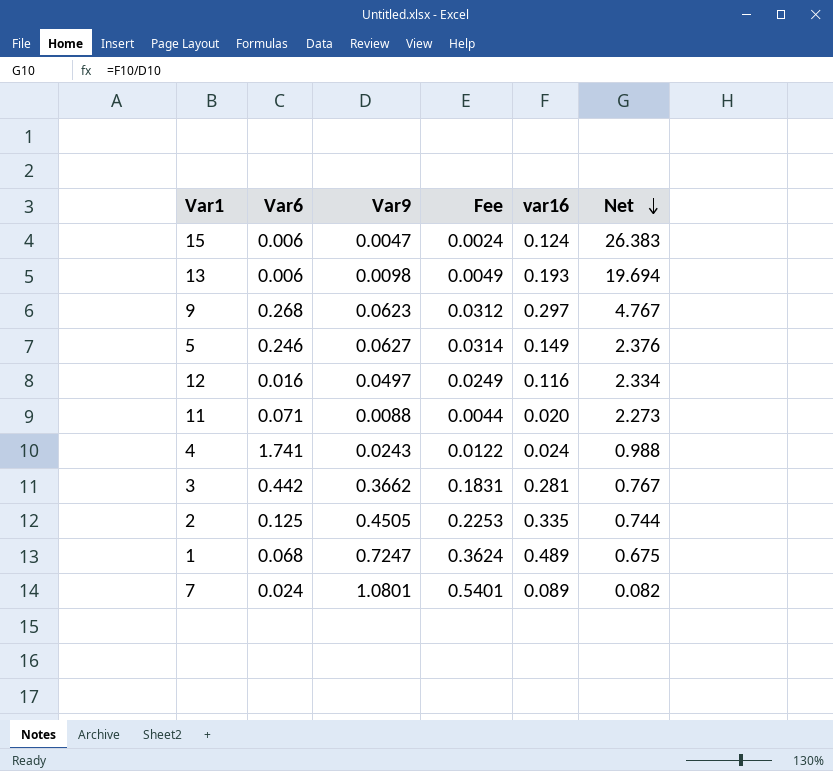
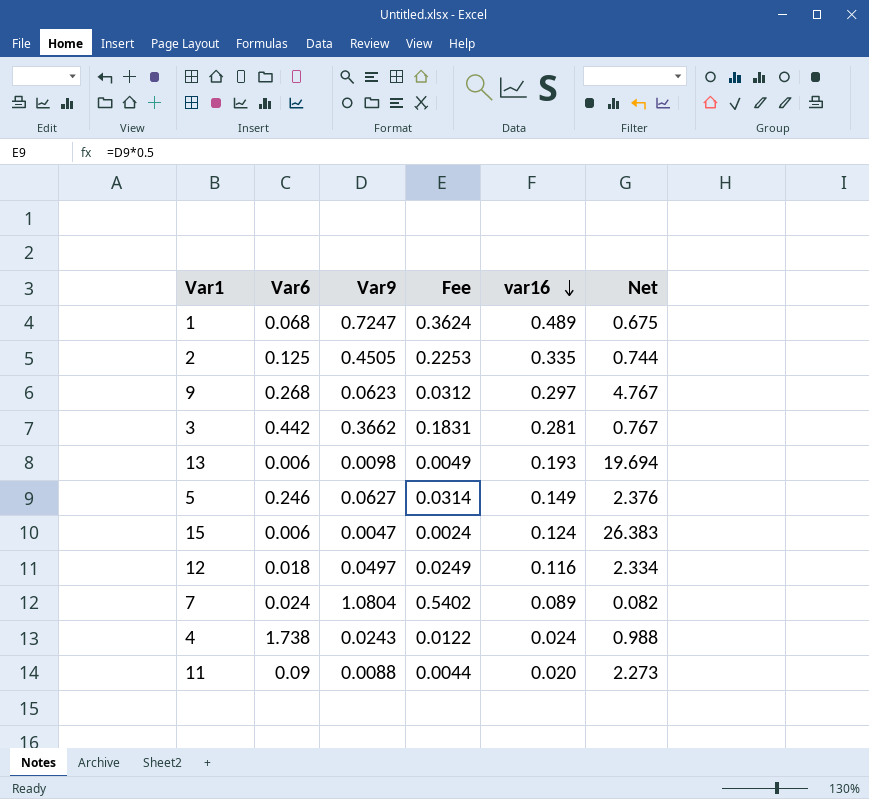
row order: Net descending -> var16 descending
12 | Var6: 0.016 -> 0.018
7 | Var9: 1.0801 -> 1.0804
7 | Fee: 0.5401 -> 0.5402
4 | Var6: 1.741 -> 1.738
11 | Var6: 0.071 -> 0.09

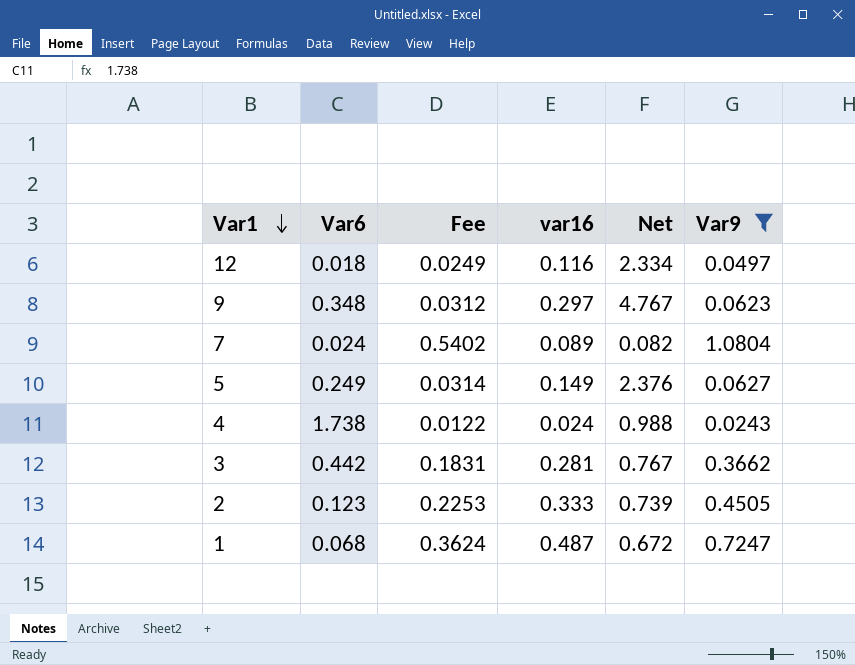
filter: none -> Var9 >= 0.0243
row order: var16 descending -> Var1 descending
column Var9 | position: 3 -> 6
9 | Var6: 0.268 -> 0.348
5 | Var6: 0.246 -> 0.249
2 | Var6: 0.125 -> 0.123
2 | var16: 0.335 -> 0.333
2 | Net: 0.744 -> 0.739
1 | var16: 0.489 -> 0.487
1 | Net: 0.675 -> 0.672

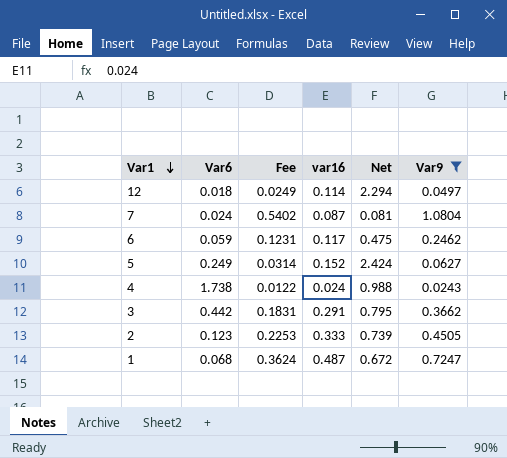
row 9: 0.348 | 0.0312 | 0.297 | 4.767 | 0.0623 -> none
12 | var16: 0.116 -> 0.114
12 | Net: 2.334 -> 2.294
7 | var16: 0.089 -> 0.087
7 | Net: 0.082 -> 0.081
row 6: none -> 0.059 | 0.1231 | 0.117 | 0.475 | 0.2462
5 | var16: 0.149 -> 0.152
5 | Net: 2.376 -> 2.424
3 | var16: 0.281 -> 0.291
3 | Net: 0.767 -> 0.795

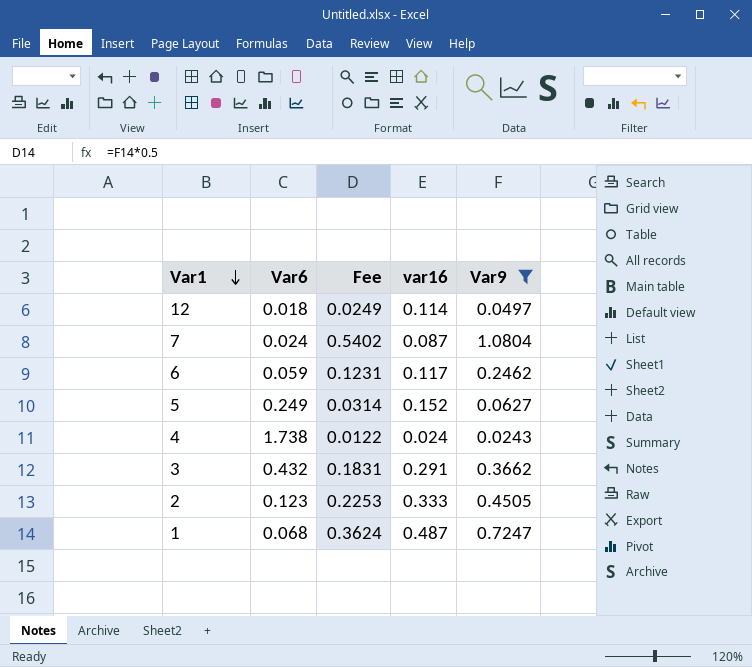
column Net | formula: [var16] / [Var9] -> none
3 | Var6: 0.442 -> 0.432

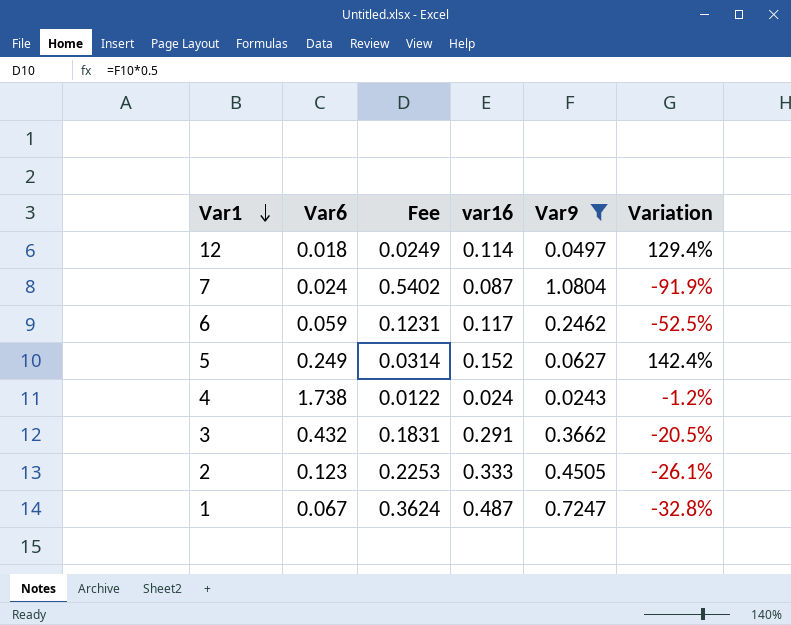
column Variation | formula: none -> ([var16] - [Var9]) / [Var9]
1 | Var6: 0.068 -> 0.067

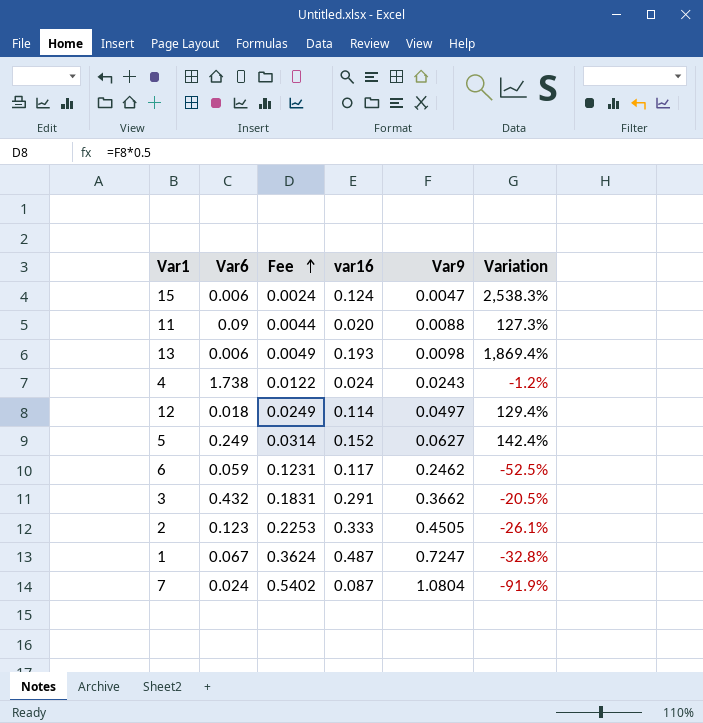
filter: Var9 >= 0.0243 -> none
row order: Var1 descending -> Fee ascending

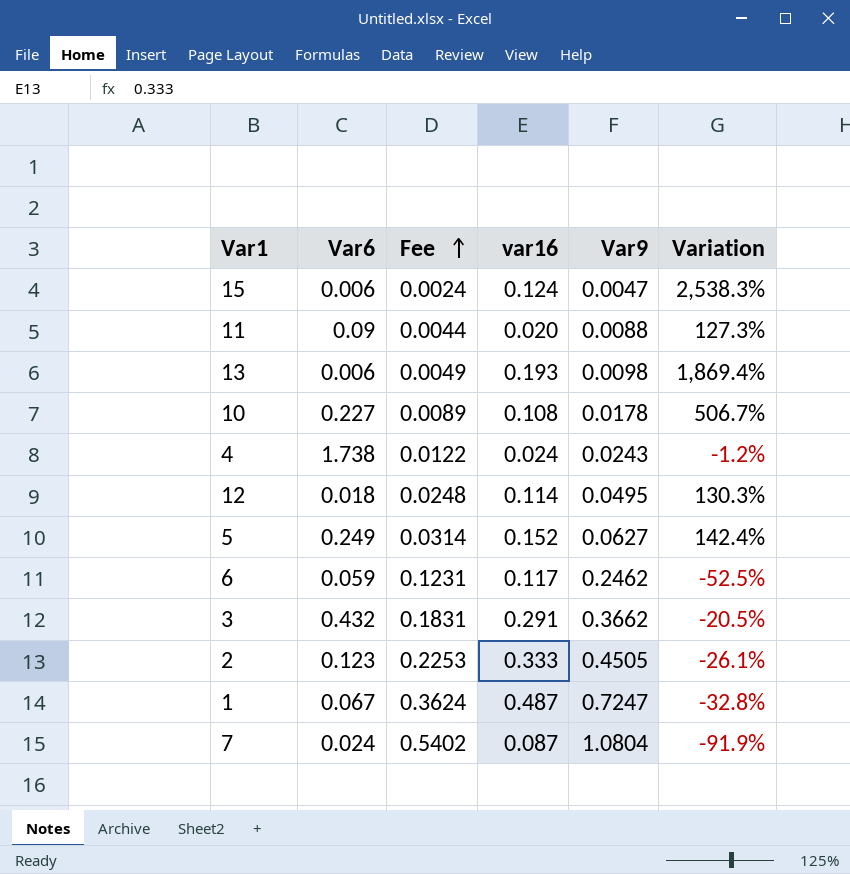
row 10: none -> 0.227 | 0.0089 | 0.108 | 0.0178 | 506.7%
12 | Fee: 0.0249 -> 0.0248
12 | Var9: 0.0497 -> 0.0495
12 | Variation: 129.4% -> 130.3%

